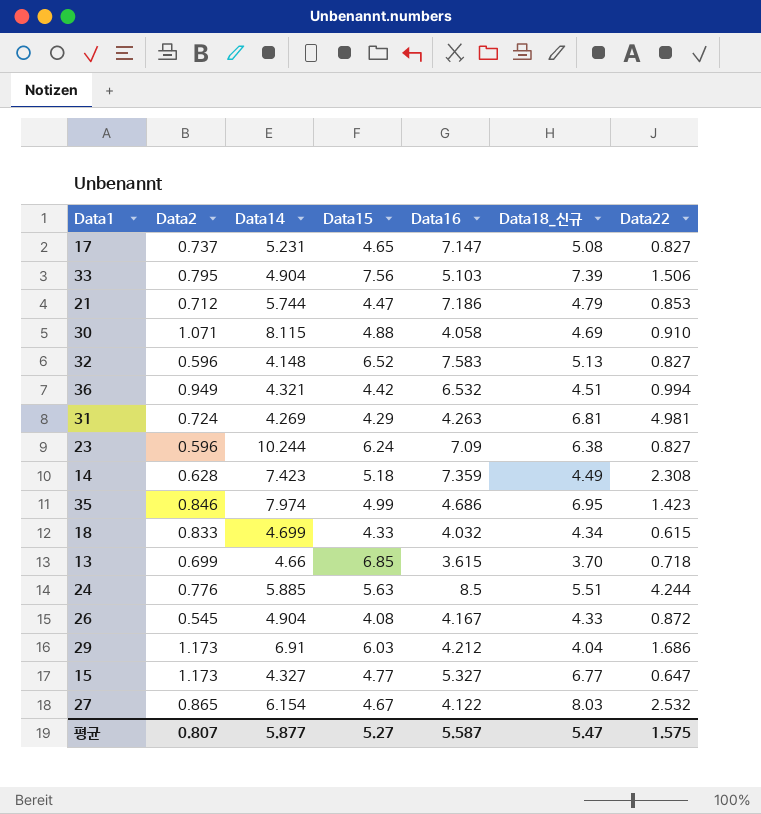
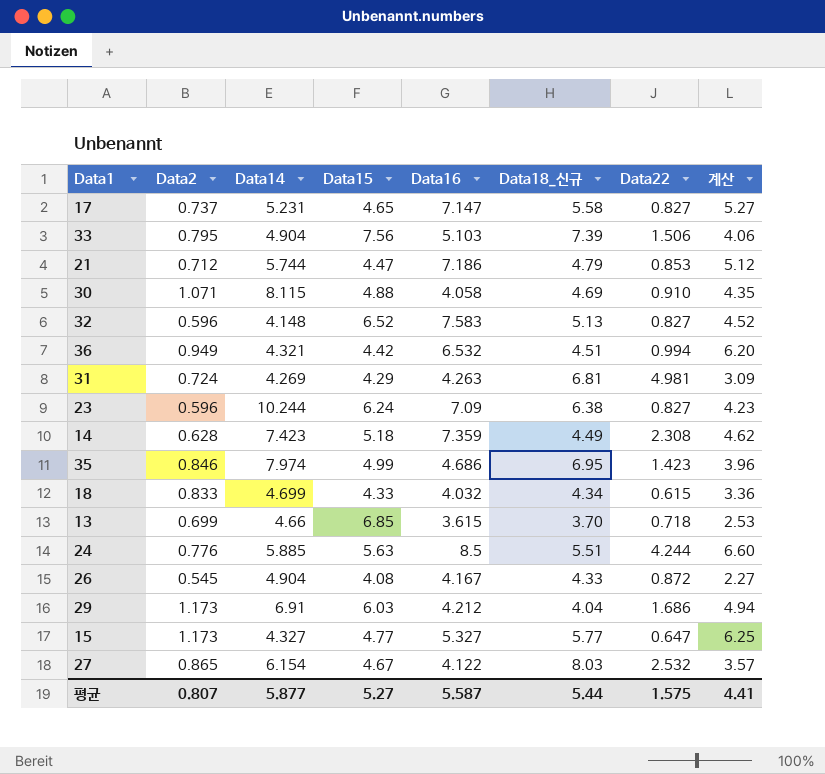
column 계산 | formula: none -> [Data2] * [Data16]
17 | Data18_신규: 5.08 -> 5.58
15 | Data18_신규: 6.77 -> 5.77
평균 | Data18_신규: 5.47 -> 5.44

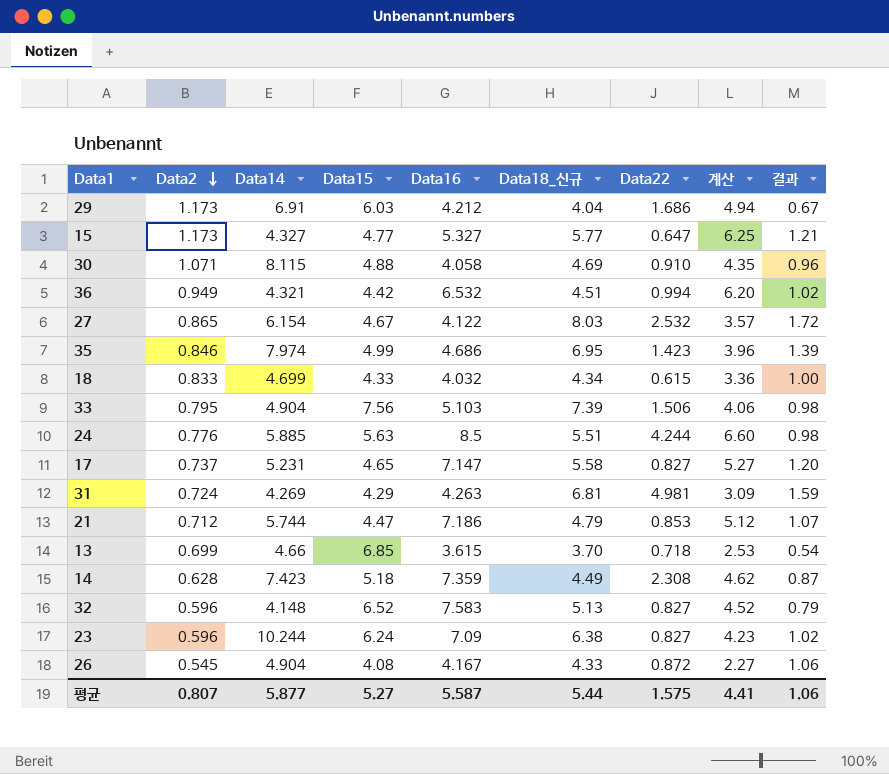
row order: none -> Data2 descending
column 결과 | formula: none -> [Data18_신규] / [Data15]

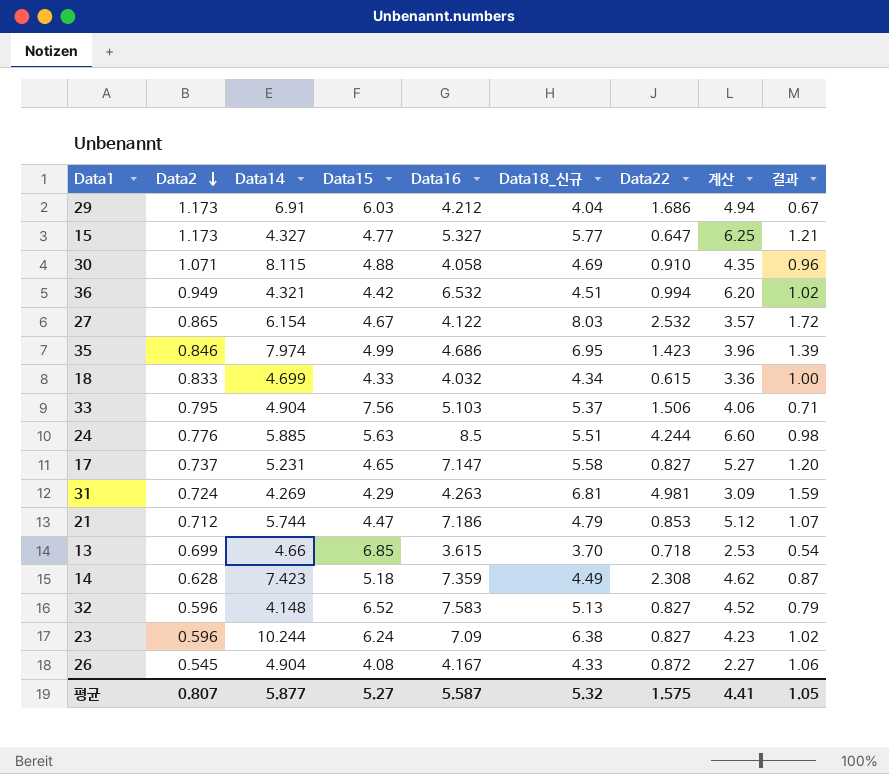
33 | Data18_신규: 7.39 -> 5.37
33 | 결과: 0.98 -> 0.71
평균 | Data18_신규: 5.44 -> 5.32
평균 | 결과: 1.06 -> 1.05

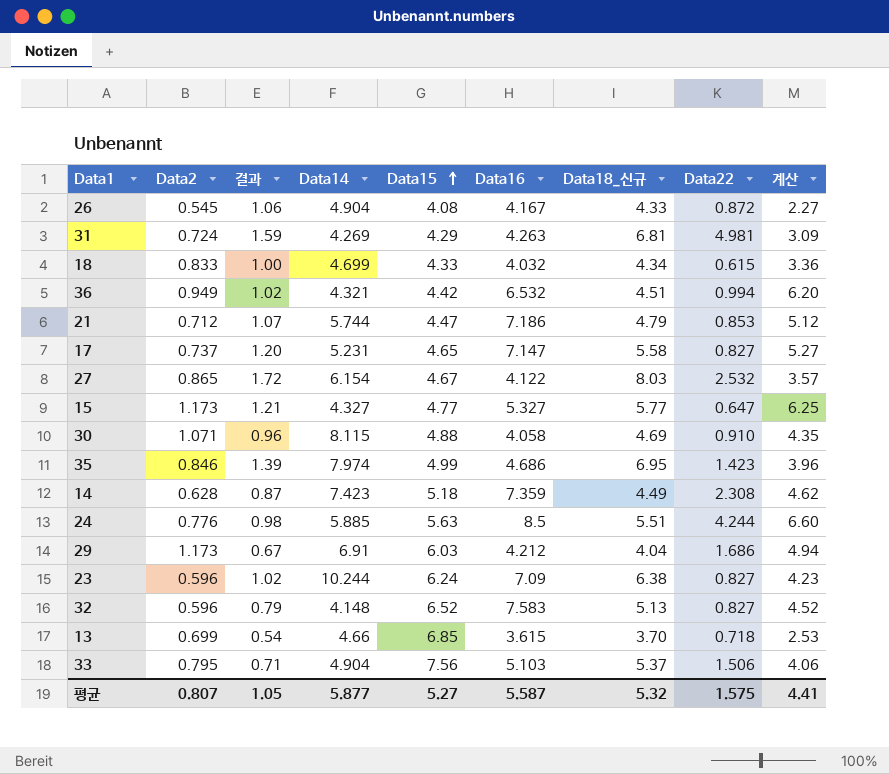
row order: Data2 descending -> Data15 ascending
column 결과 | position: 9 -> 3

